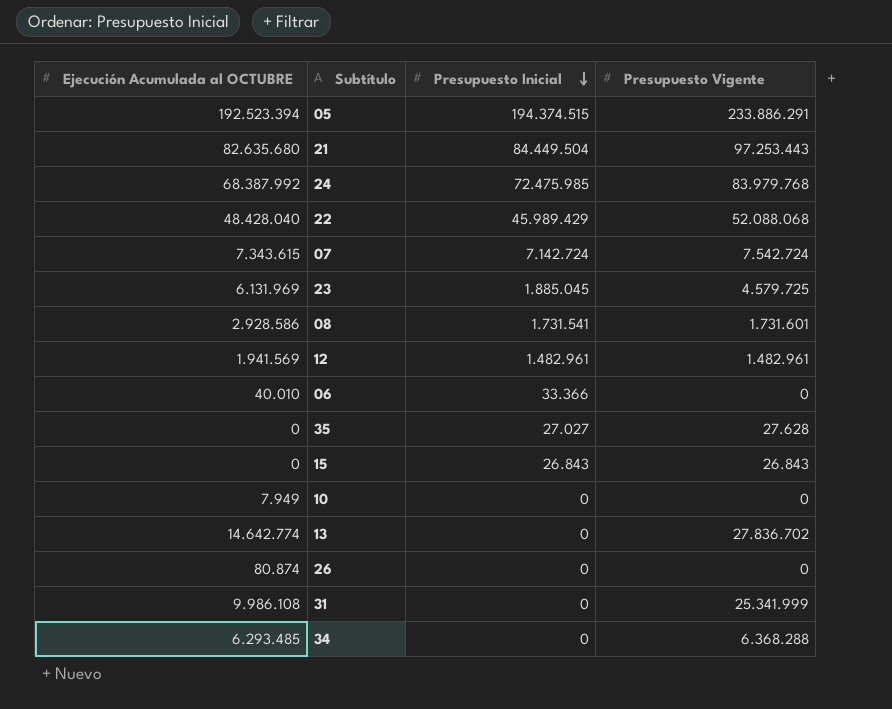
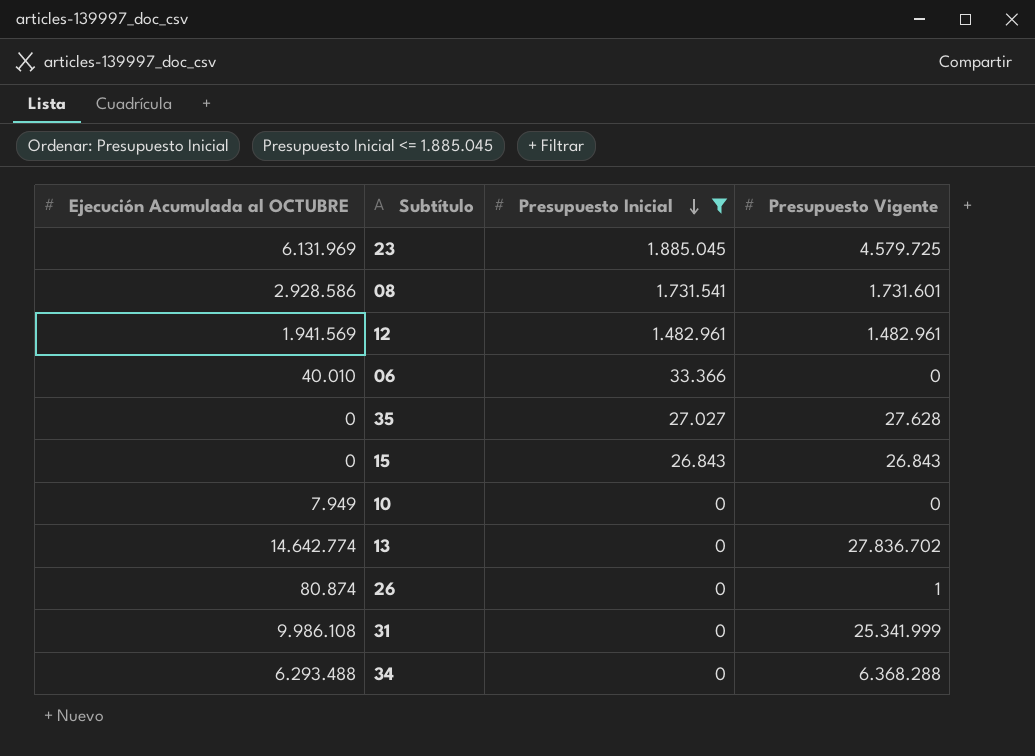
filter: none -> Presupuesto Inicial <= 1.885.045
26 | Presupuesto Vigente: 0 -> 1
34 | Ejecución Acumulada al OCTUBRE: 6.293.485 -> 6.293.488

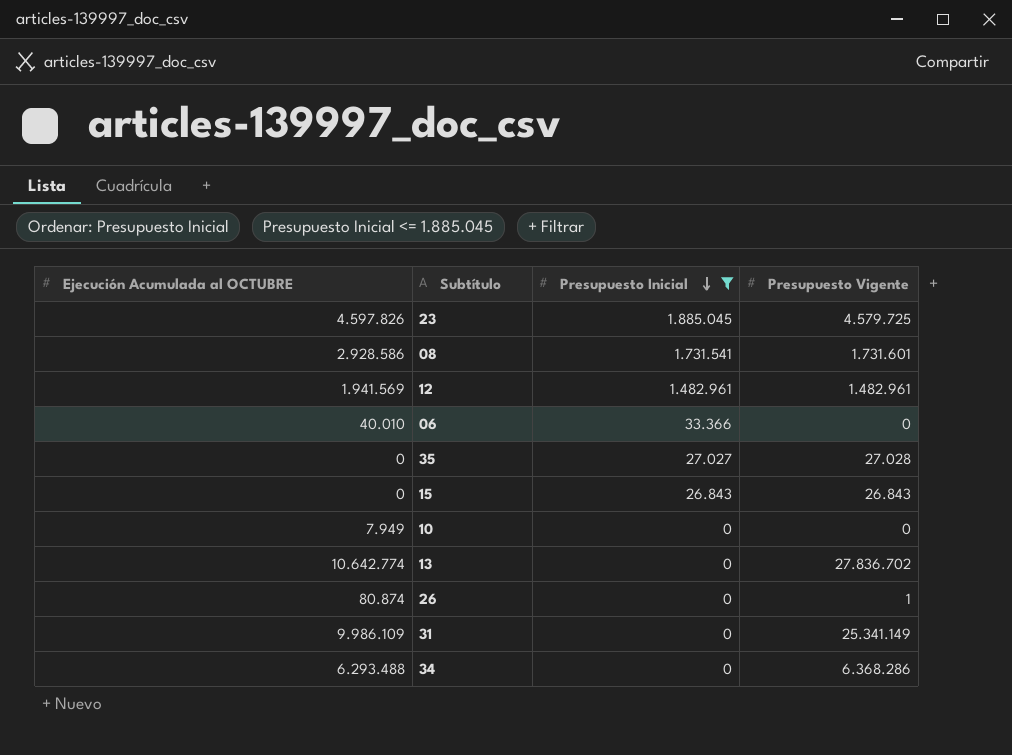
23 | Ejecución Acumulada al OCTUBRE: 6.131.969 -> 4.597.826
35 | Presupuesto Vigente: 27.628 -> 27.028
13 | Ejecución Acumulada al OCTUBRE: 14.642.774 -> 10.642.774
31 | Ejecución Acumulada al OCTUBRE: 9.986.108 -> 9.986.109
31 | Presupuesto Vigente: 25.341.999 -> 25.341.149
34 | Presupuesto Vigente: 6.368.288 -> 6.368.286

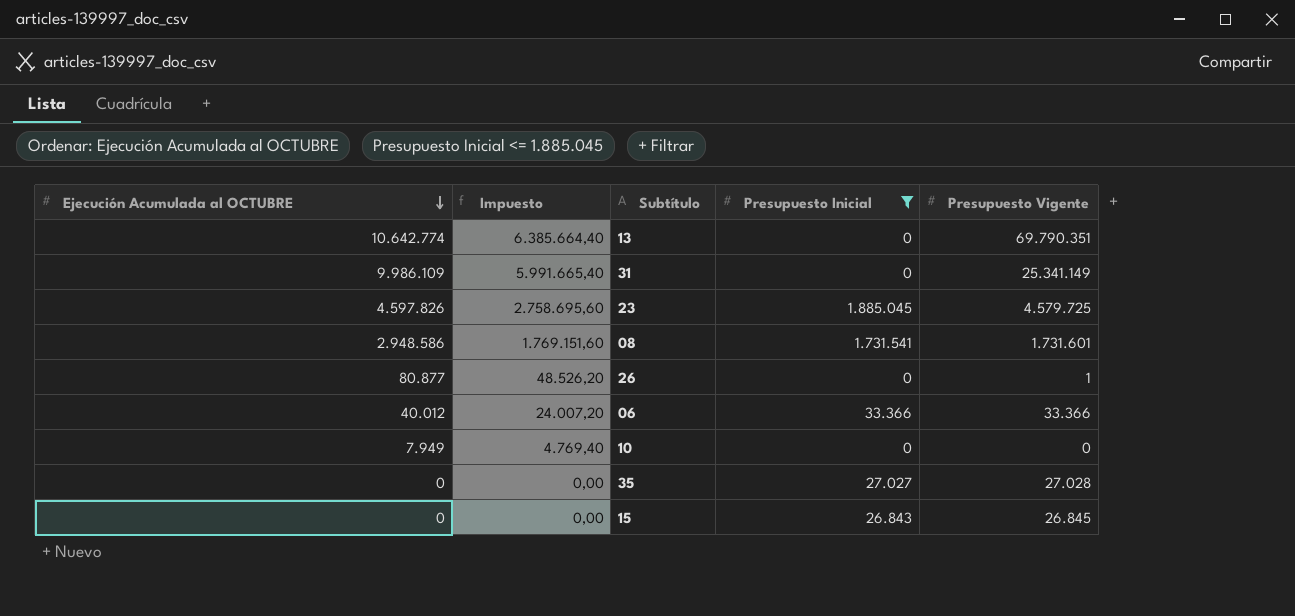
row order: Presupuesto Inicial descending -> Ejecución Acumulada al OCTUBRE descending
column Impuesto | formula: none -> [Ejecución Acumulada al OCTUBRE] * 0,6
row 12: 1.941.569 | 1.482.961 | 1.482.961 -> none
row 34: 6.293.488 | 0 | 6.368.286 -> none
13 | Presupuesto Vigente: 27.836.702 -> 69.790.351
08 | Ejecución Acumulada al OCTUBRE: 2.928.586 -> 2.948.586
26 | Ejecución Acumulada al OCTUBRE: 80.874 -> 80.877
06 | Ejecución Acumulada al OCTUBRE: 40.010 -> 40.012
06 | Presupuesto Vigente: 0 -> 33.366
15 | Presupuesto Vigente: 26.843 -> 26.845

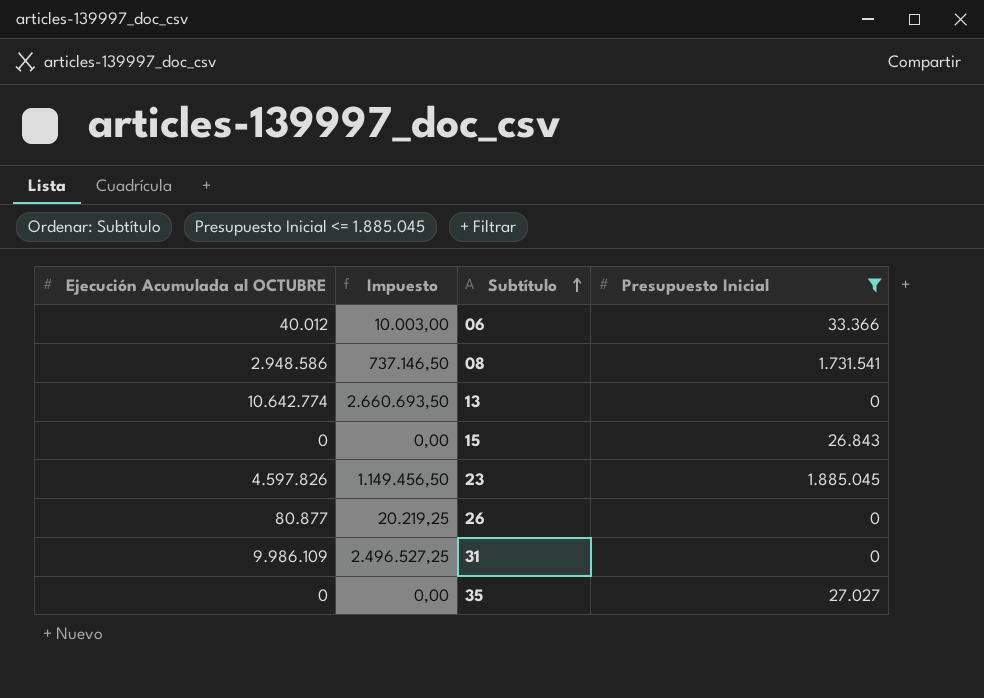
row order: Ejecución Acumulada al OCTUBRE descending -> Subtítulo ascending
column Presupuesto Vigente | position: 5 -> none
column Impuesto | formula: [Ejecución Acumulada al OCTUBRE] * 0,6 -> [Ejecución Acumulada al OCTUBRE] * 0,25
row 10: 7.949 | 4.769,40 | 0 | 0 -> none

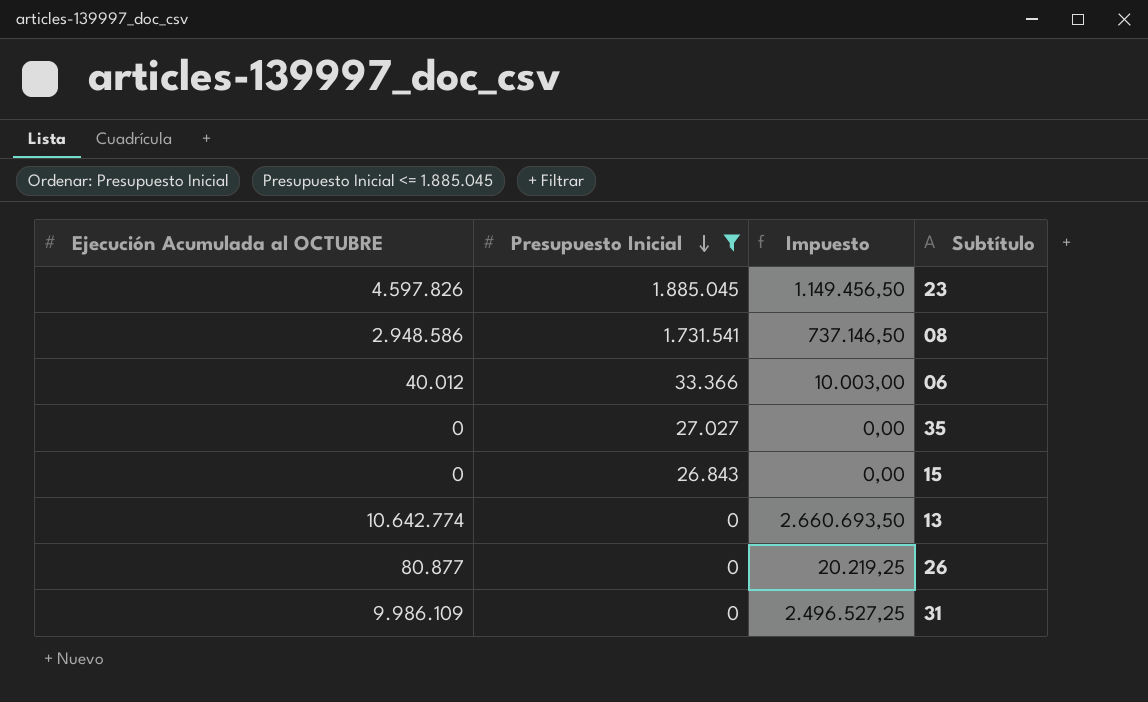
row order: Subtítulo ascending -> Presupuesto Inicial descending
column Presupuesto Inicial | position: 4 -> 2

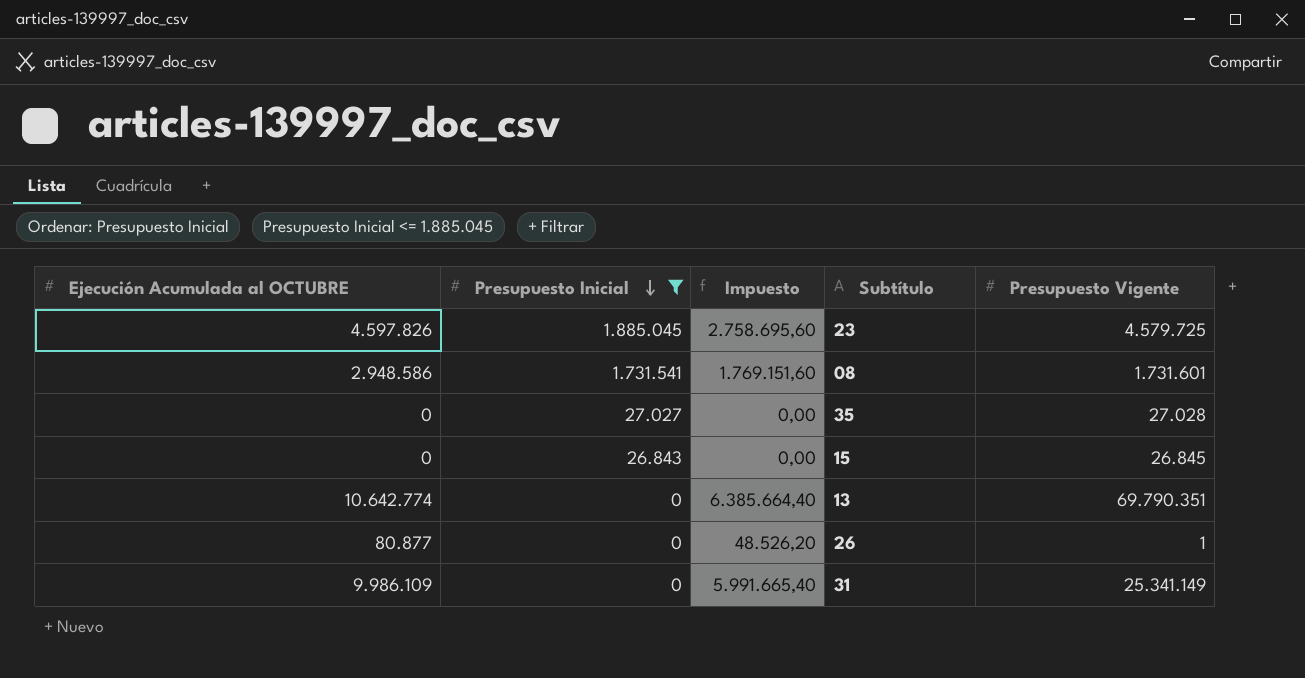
column Impuesto | formula: [Ejecución Acumulada al OCTUBRE] * 0,25 -> [Ejecución Acumulada al OCTUBRE] * 0,6
column Presupuesto Vigente | position: none -> 5
row 06: 40.012 | 33.366 | 10.003,00 -> none

